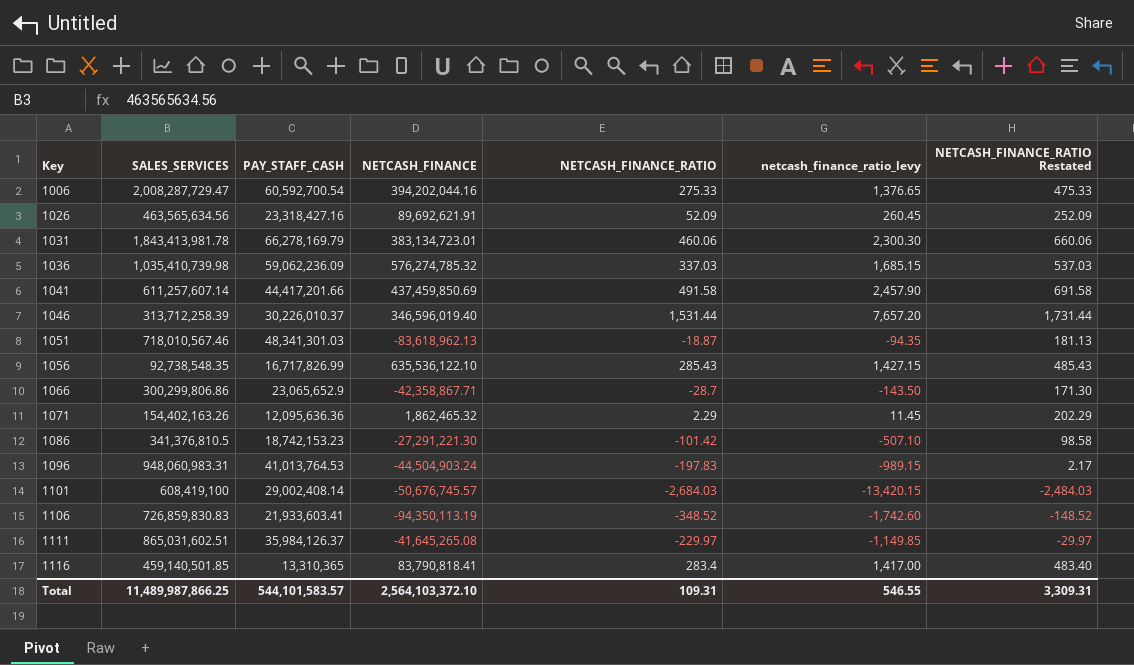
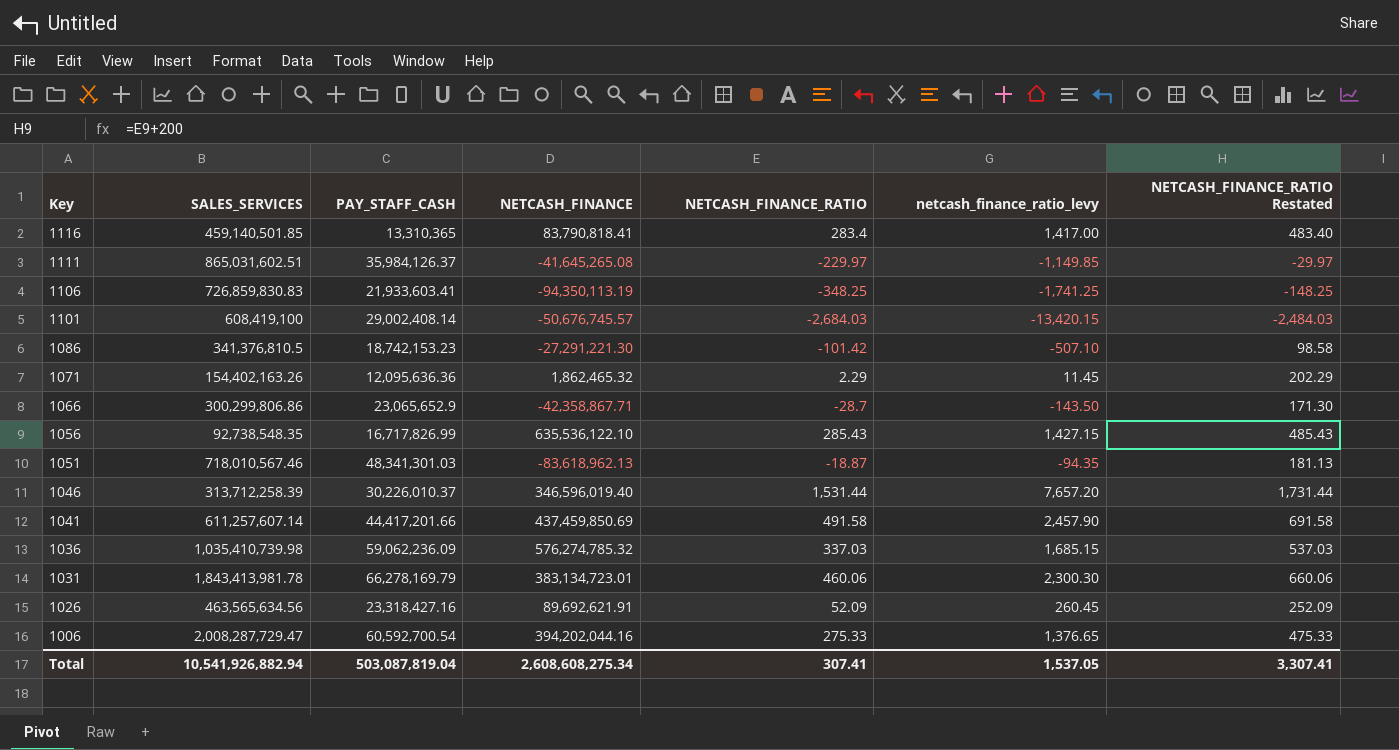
row order: Key ascending -> Key descending
row 1096: 948,060,983.31 | 41,013,764.53 | -44,504,903.24 | -197.83 | -989.15 | 2.17 -> none
1106 | NETCASH_FINANCE_RATIO: -348.52 -> -348.25
1106 | netcash_finance_ratio_levy: -1,742.60 -> -1,741.25
1106 | NETCASH_FINANCE_RATIO Restated: -148.52 -> -148.25
Total | SALES_SERVICES: 11,489,987,866.25 -> 10,541,926,882.94
Total | PAY_STAFF_CASH: 544,101,583.57 -> 503,087,819.04
Total | NETCASH_FINANCE: 2,564,103,372.10 -> 2,608,608,275.34
Total | NETCASH_FINANCE_RATIO: 109.31 -> 307.41
Total | netcash_finance_ratio_levy: 546.55 -> 1,537.05
Total | NETCASH_FINANCE_RATIO Restated: 3,309.31 -> 3,307.41

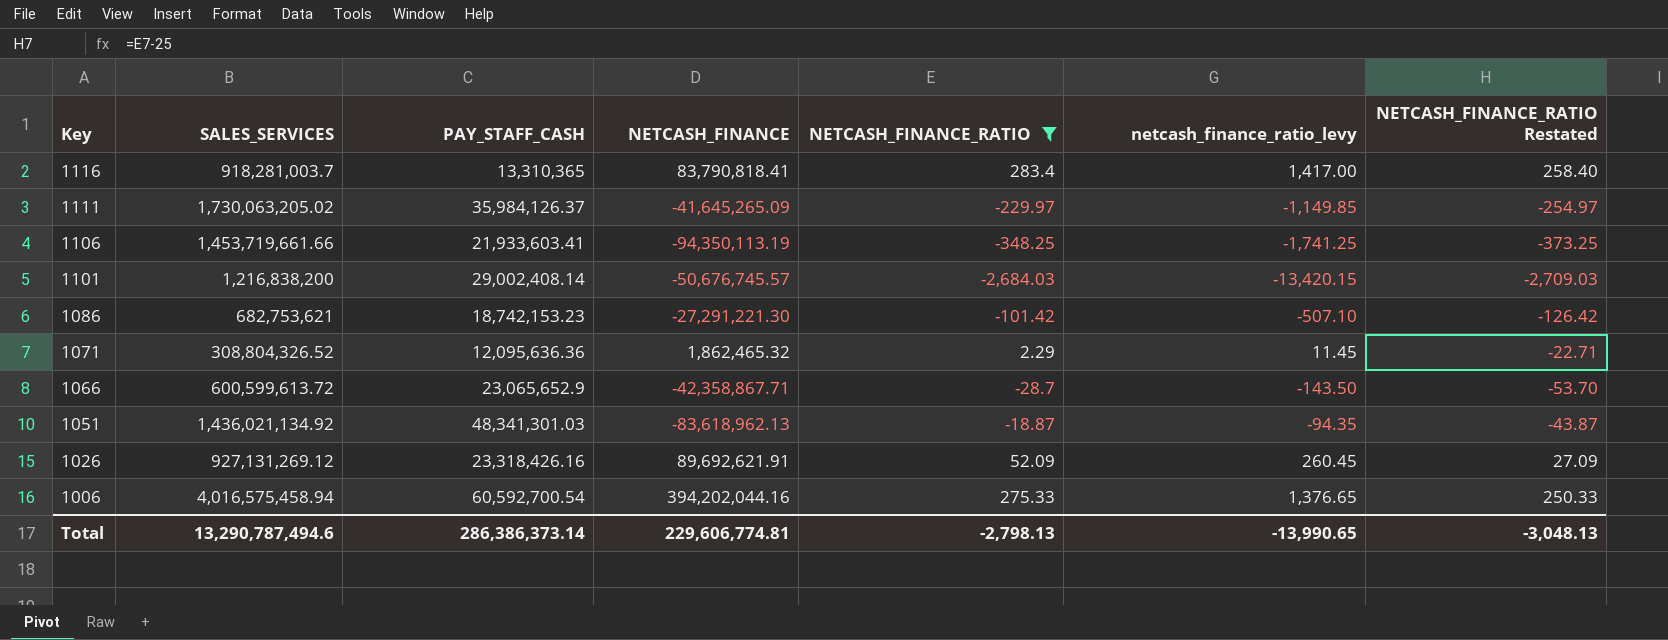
filter: none -> NETCASH_FINANCE_RATIO <= 283.4
column NETCASH_FINANCE_RATIO Restated | formula: [NETCASH_FINANCE_RATIO] + 200 -> [NETCASH_FINANCE_RATIO] - 25
1116 | SALES_SERVICES: 459,140,501.85 -> 918,281,003.7
1111 | SALES_SERVICES: 865,031,602.51 -> 1,730,063,205.02
1111 | NETCASH_FINANCE: -41,645,265.08 -> -41,645,265.09
1106 | SALES_SERVICES: 726,859,830.83 -> 1,453,719,661.66
1101 | SALES_SERVICES: 608,419,100 -> 1,216,838,200
1086 | SALES_SERVICES: 341,376,810.5 -> 682,753,621
1071 | SALES_SERVICES: 154,402,163.26 -> 308,804,326.52
1066 | SALES_SERVICES: 300,299,806.86 -> 600,599,613.72
1051 | SALES_SERVICES: 718,010,567.46 -> 1,436,021,134.92
1026 | SALES_SERVICES: 463,565,634.56 -> 927,131,269.12
1026 | PAY_STAFF_CASH: 23,318,427.16 -> 23,318,426.16
1006 | SALES_SERVICES: 2,008,287,729.47 -> 4,016,575,458.94
Total | SALES_SERVICES: 10,541,926,882.94 -> 13,290,787,494.6
Total | PAY_STAFF_CASH: 503,087,819.04 -> 286,386,373.14
Total | NETCASH_FINANCE: 2,608,608,275.34 -> 229,606,774.81
Total | NETCASH_FINANCE_RATIO: 307.41 -> -2,798.13
Total | netcash_finance_ratio_levy: 1,537.05 -> -13,990.65
Total | NETCASH_FINANCE_RATIO Restated: 3,307.41 -> -3,048.13

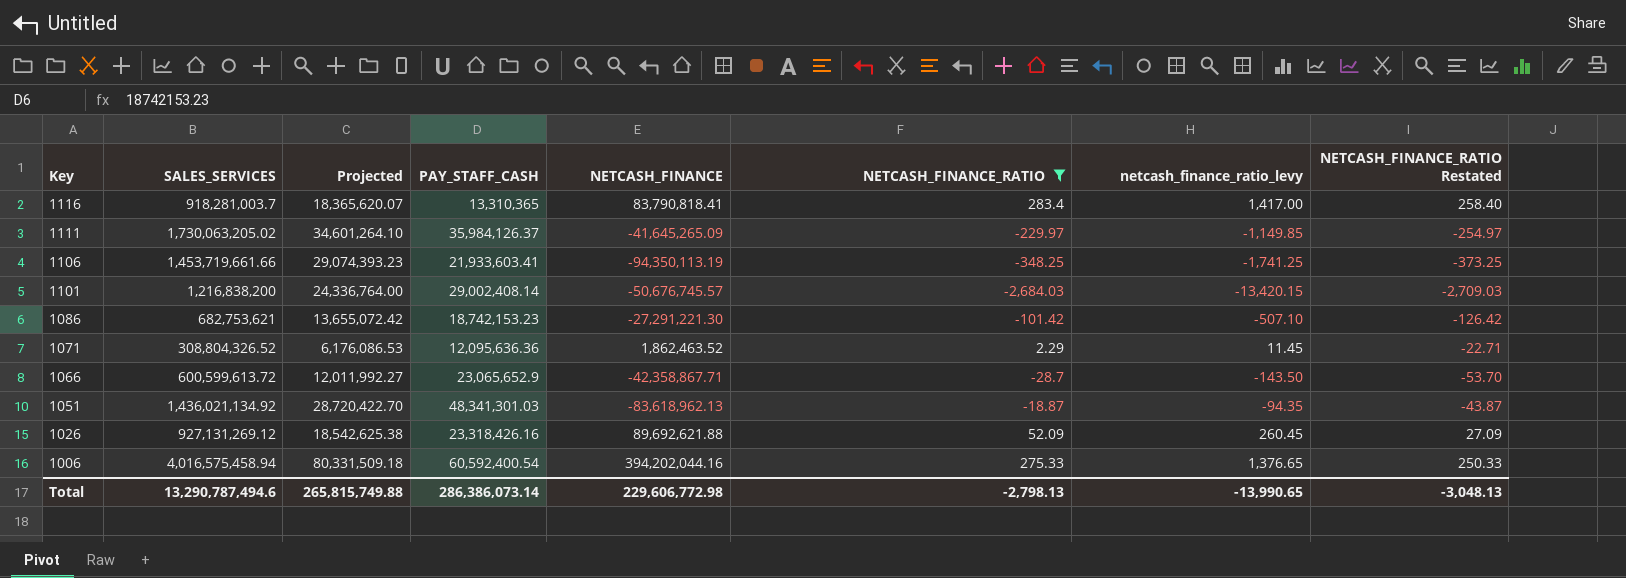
column Projected | formula: none -> [SALES_SERVICES] * 0.02
1071 | NETCASH_FINANCE: 1,862,465.32 -> 1,862,463.52
1026 | NETCASH_FINANCE: 89,692,621.91 -> 89,692,621.88
1006 | PAY_STAFF_CASH: 60,592,700.54 -> 60,592,400.54
Total | PAY_STAFF_CASH: 286,386,373.14 -> 286,386,073.14
Total | NETCASH_FINANCE: 229,606,774.81 -> 229,606,772.98

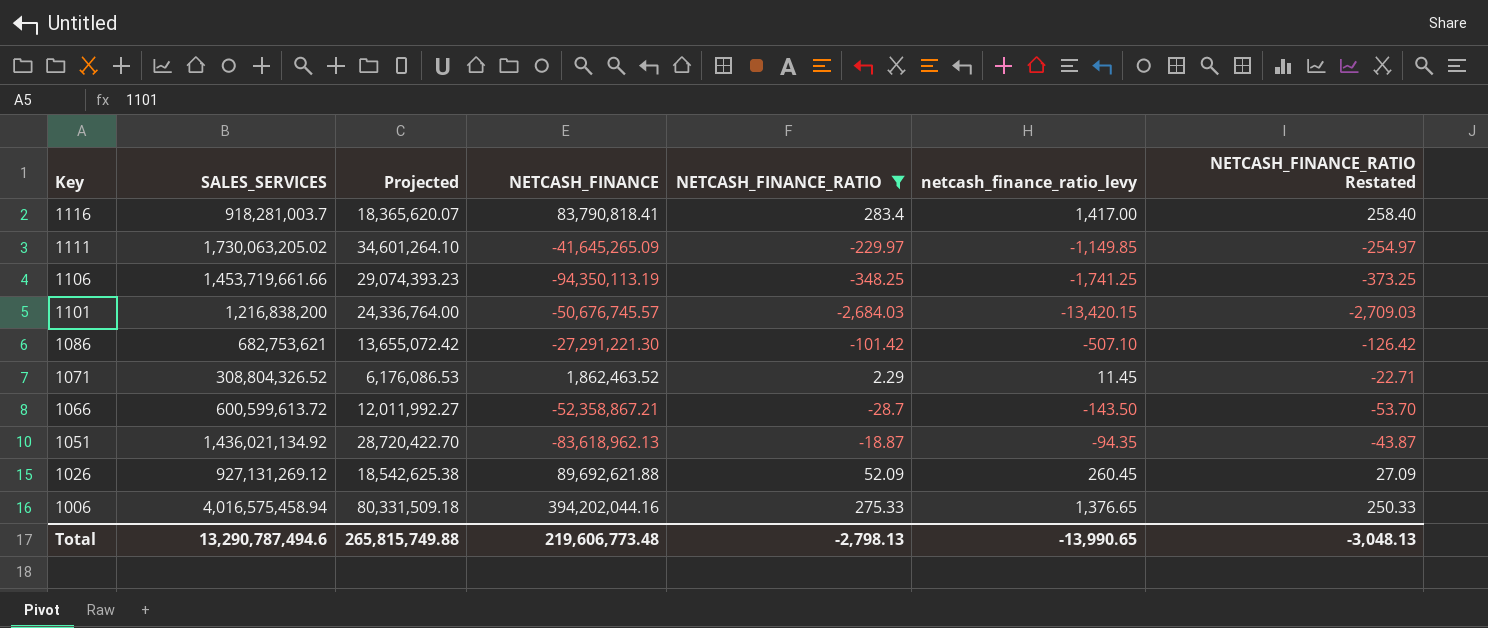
column PAY_STAFF_CASH | position: 4 -> none
1066 | NETCASH_FINANCE: -42,358,867.71 -> -52,358,867.21
Total | NETCASH_FINANCE: 229,606,772.98 -> 219,606,773.48

